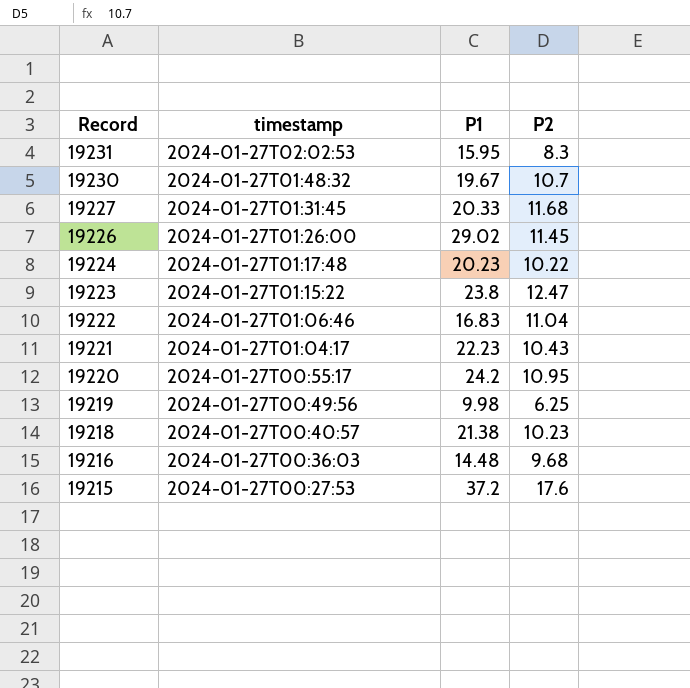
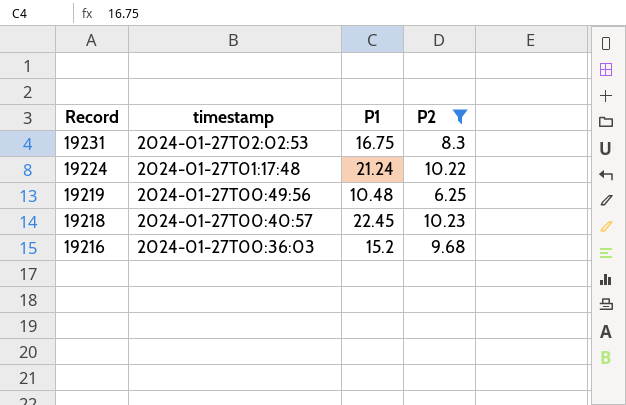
filter: none -> P2 <= 10.23
19231 | P1: 15.95 -> 16.75
19224 | P1: 20.23 -> 21.24
19219 | P1: 9.98 -> 10.48
19218 | P1: 21.38 -> 22.45
19216 | P1: 14.48 -> 15.2

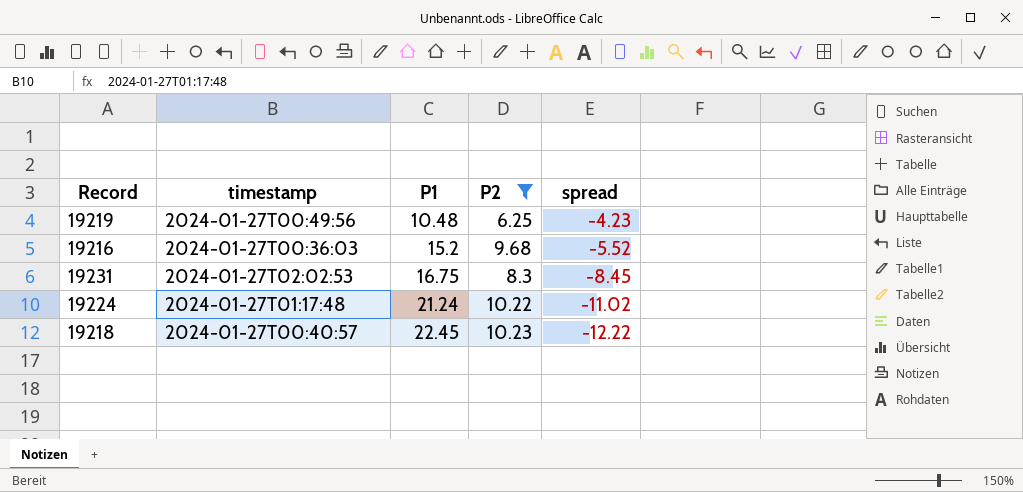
row order: Record descending -> P1 ascending
column spread | formula: none -> [P2] - [P1]

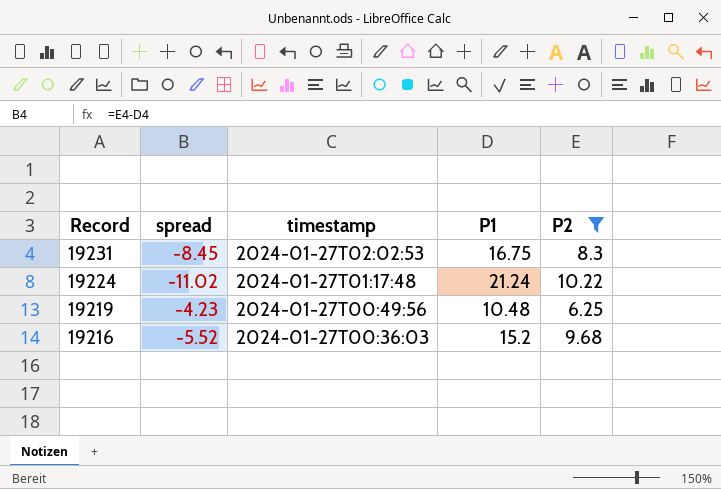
row order: P1 ascending -> Record descending
column spread | position: 5 -> 2
row 19218: 2024-01-27T00:40:57 | 22.45 | 10.23 | -12.22 -> none

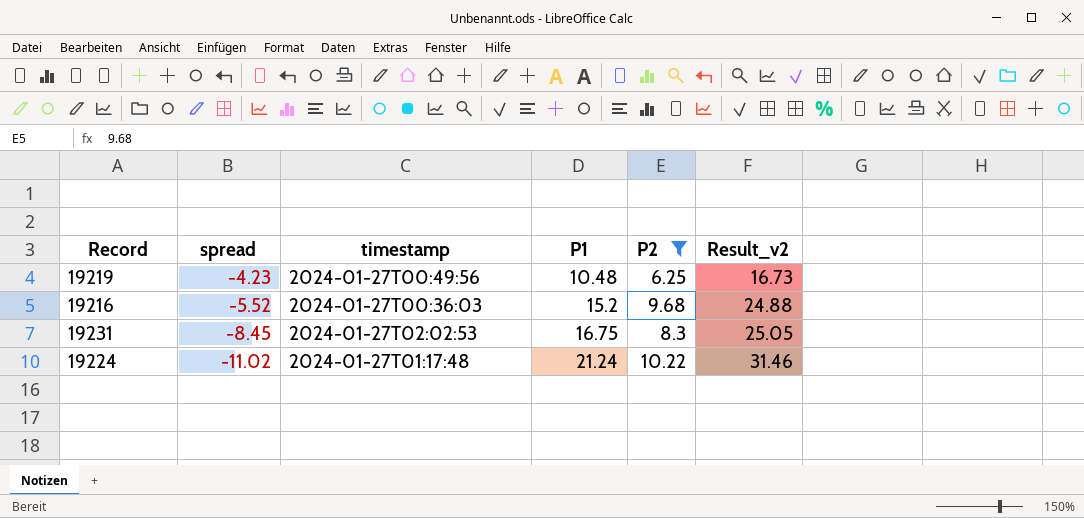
row order: Record descending -> spread descending
column Result_v2 | formula: none -> [P1] + [P2]

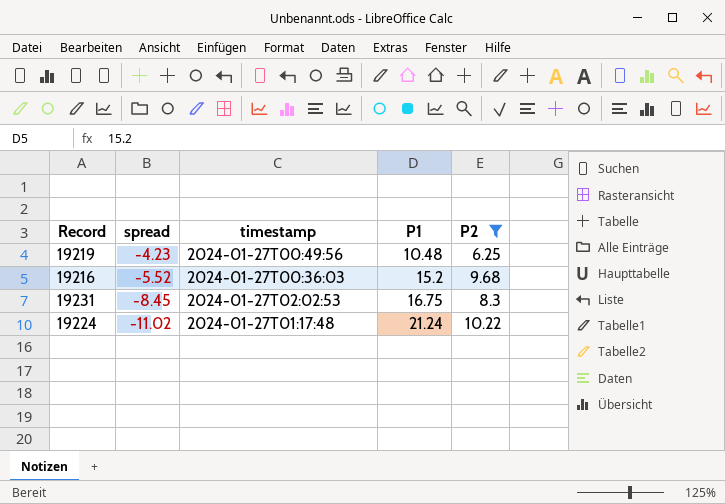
column Result_v2 | formula: [P1] + [P2] -> none

